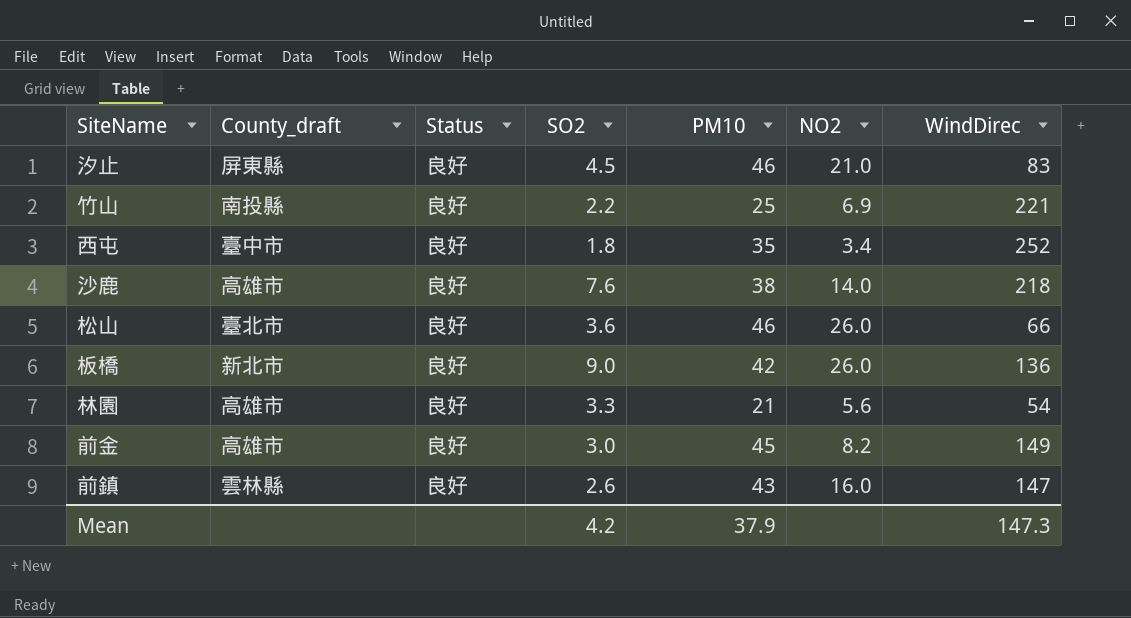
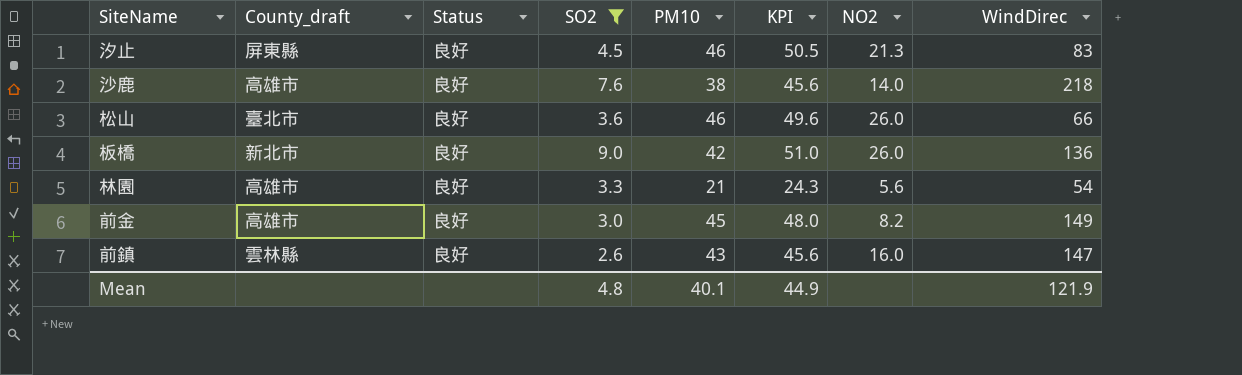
filter: none -> SO2 >= 2.6
column KPI | formula: none -> [SO2] + [PM10]
汐止 | NO2: 21.0 -> 21.3
Mean | SO2: 4.2 -> 4.8
Mean | PM10: 37.9 -> 40.1
Mean | WindDirec: 147.3 -> 121.9

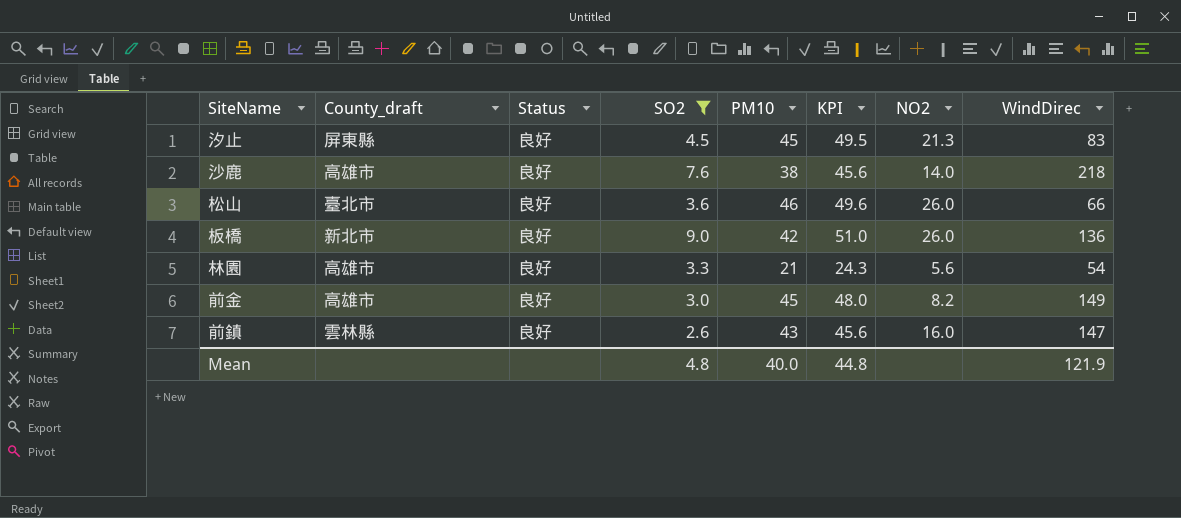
汐止 | PM10: 46 -> 45
汐止 | KPI: 50.5 -> 49.5
Mean | PM10: 40.1 -> 40.0
Mean | KPI: 44.9 -> 44.8

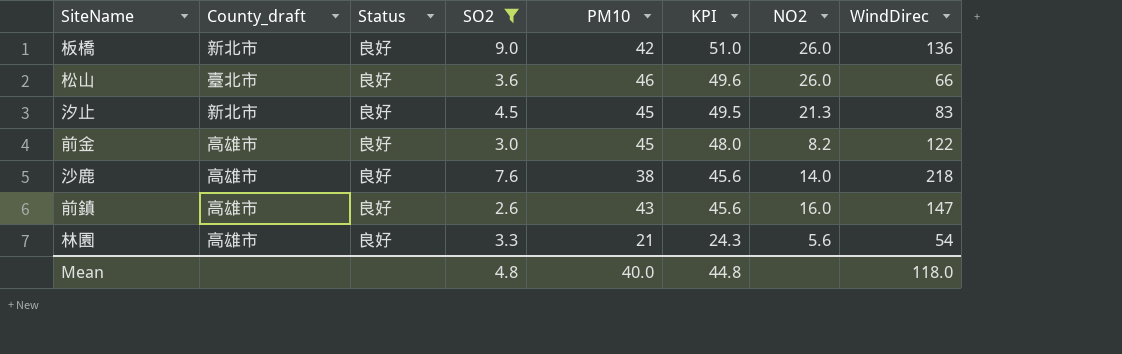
row order: none -> KPI descending
汐止 | County_draft: 屏東縣 -> 新北市
前金 | WindDirec: 149 -> 122
前鎮 | County_draft: 雲林縣 -> 高雄市
Mean | WindDirec: 121.9 -> 118.0

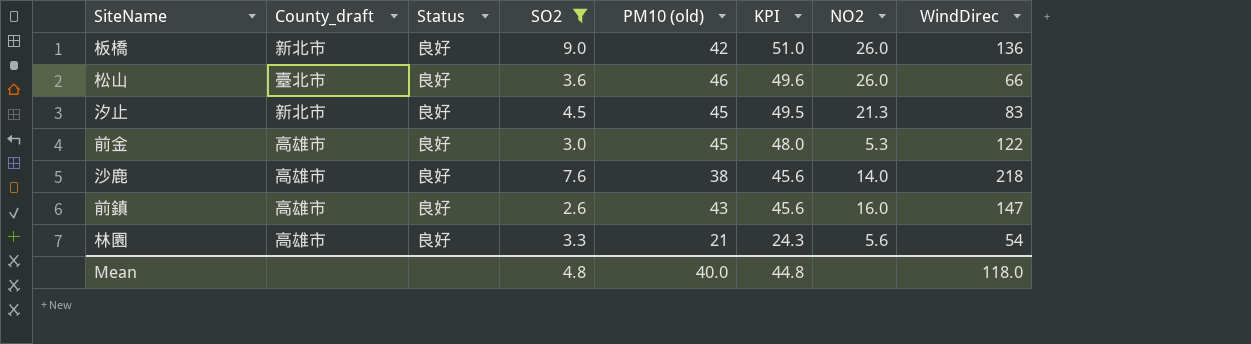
column name: PM10 -> PM10 (old)
前金 | NO2: 8.2 -> 5.3

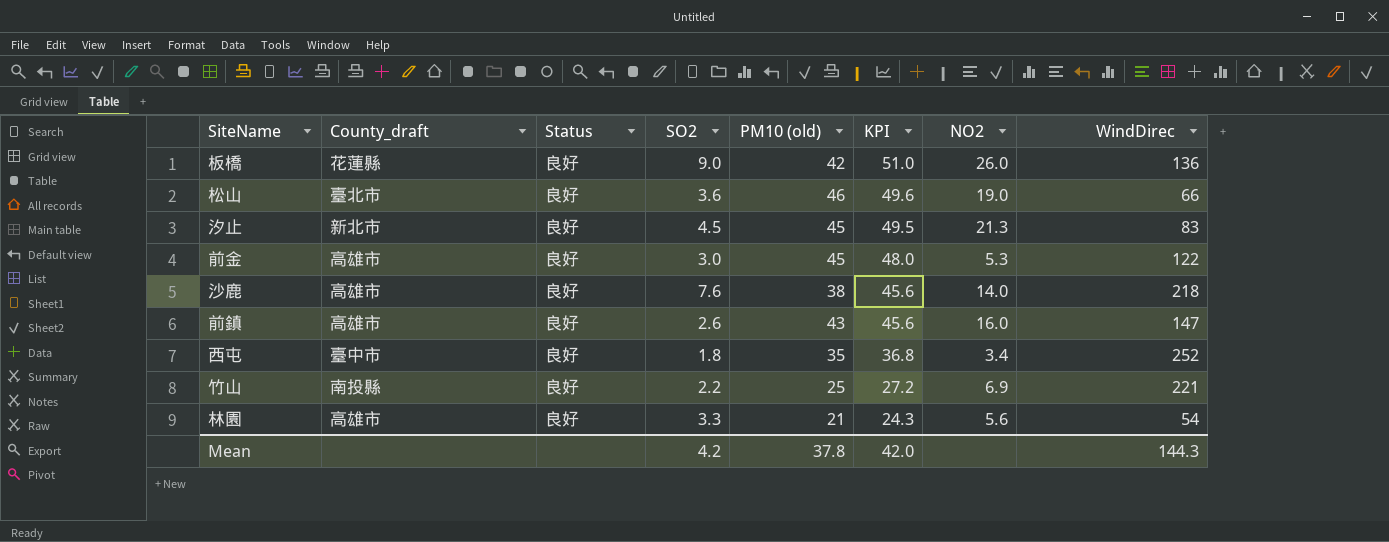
filter: SO2 >= 2.6 -> none
板橋 | County_draft: 新北市 -> 花蓮縣
松山 | NO2: 26.0 -> 19.0
Mean | SO2: 4.8 -> 4.2
Mean | PM10 (old): 40.0 -> 37.8
Mean | KPI: 44.8 -> 42.0
Mean | WindDirec: 118.0 -> 144.3

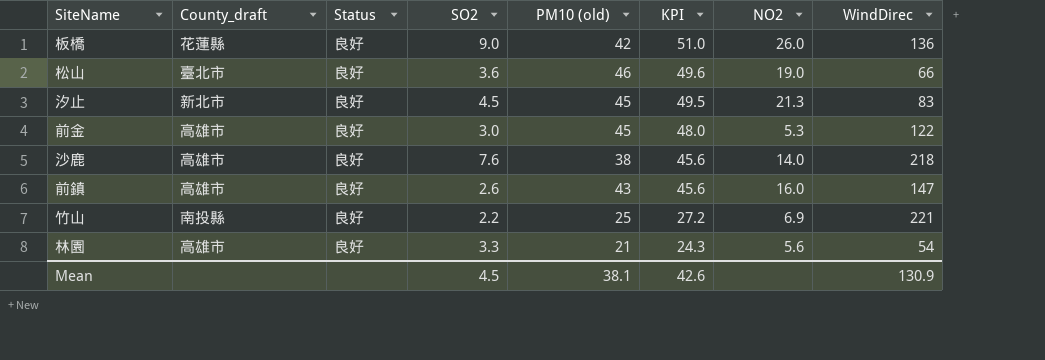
row 西屯: 臺中市 | 良好 | 1.8 | 35 | 36.8 | 3.4 | 252 -> none
Mean | SO2: 4.2 -> 4.5
Mean | PM10 (old): 37.8 -> 38.1
Mean | KPI: 42.0 -> 42.6
Mean | WindDirec: 144.3 -> 130.9

